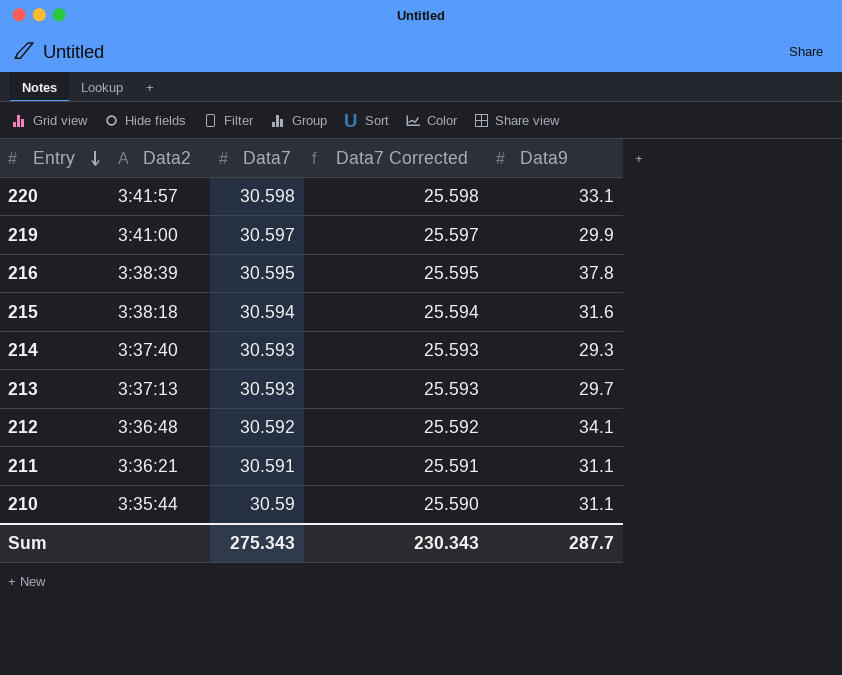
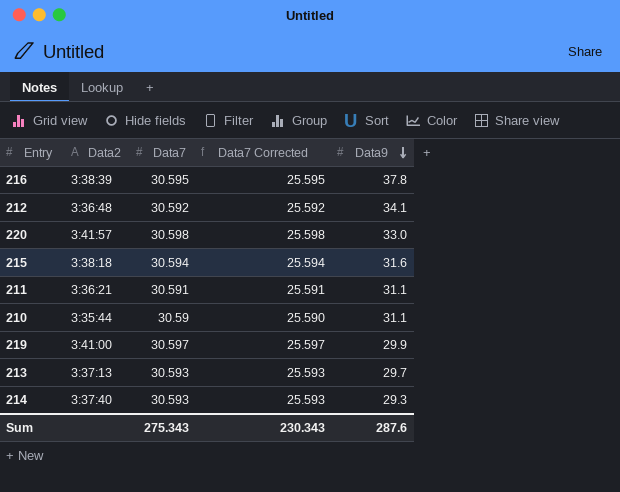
row order: Entry descending -> Data9 descending
220 | Data9: 33.1 -> 33.0
Sum | Data9: 287.7 -> 287.6

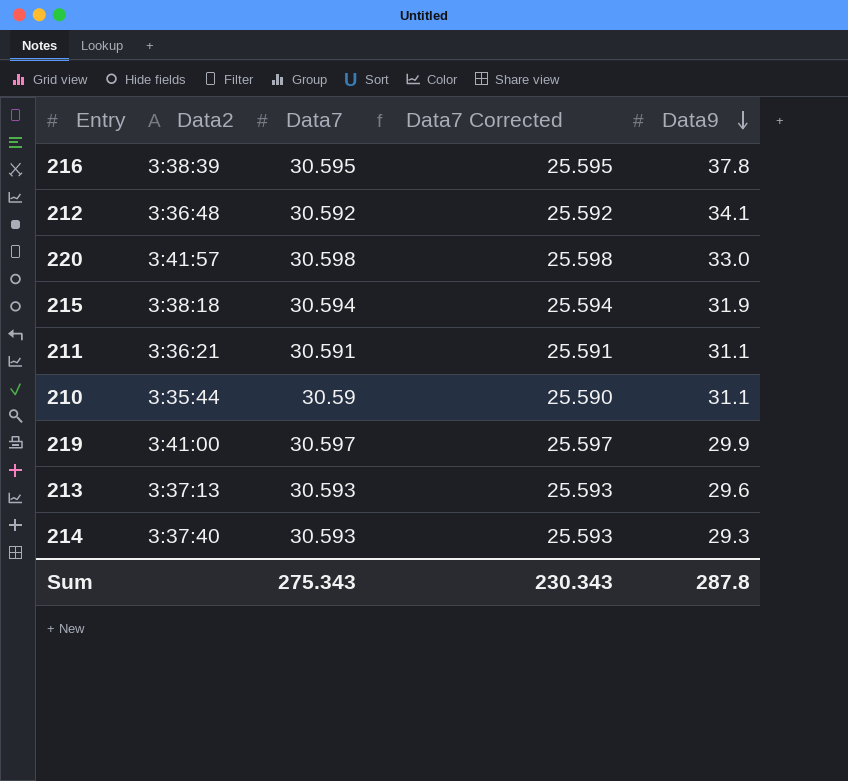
215 | Data9: 31.6 -> 31.9
213 | Data9: 29.7 -> 29.6
Sum | Data9: 287.6 -> 287.8

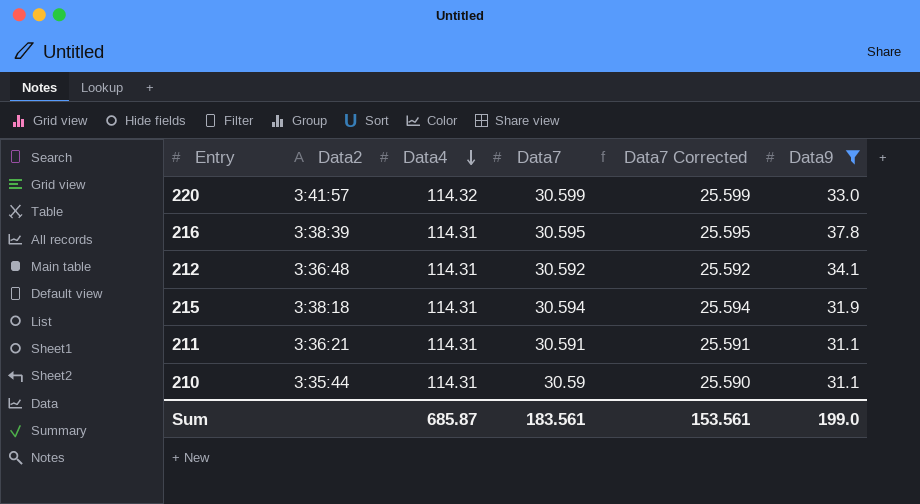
filter: none -> Data9 >= 31.1
row order: Data9 descending -> Data4 descending
column Data4 | position: none -> 3
220 | Data7: 30.598 -> 30.599
220 | Data7 Corrected: 25.598 -> 25.599
Sum | Data7: 275.343 -> 183.561
Sum | Data7 Corrected: 230.343 -> 153.561
Sum | Data9: 287.8 -> 199.0

